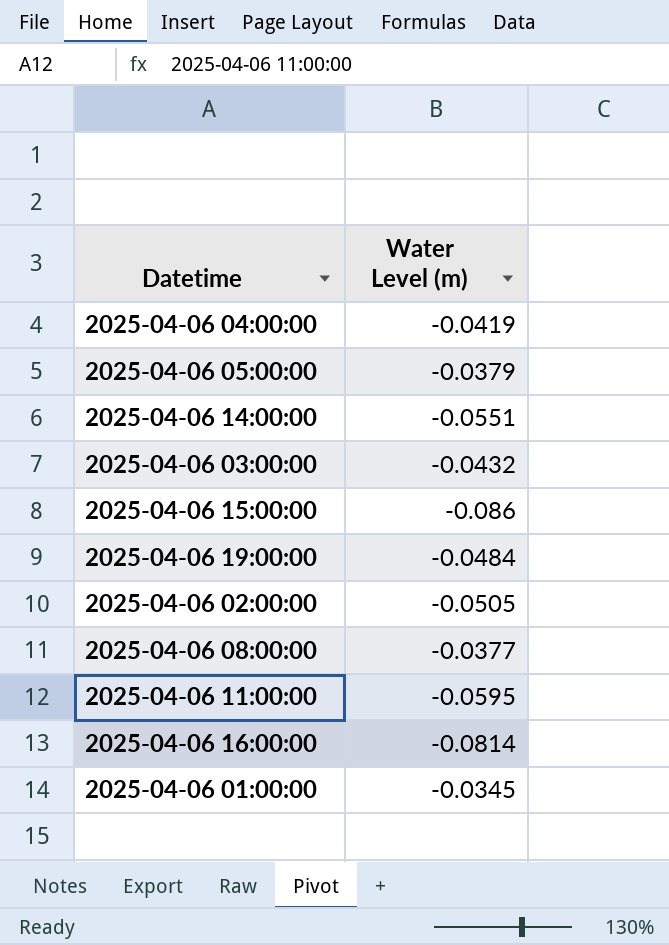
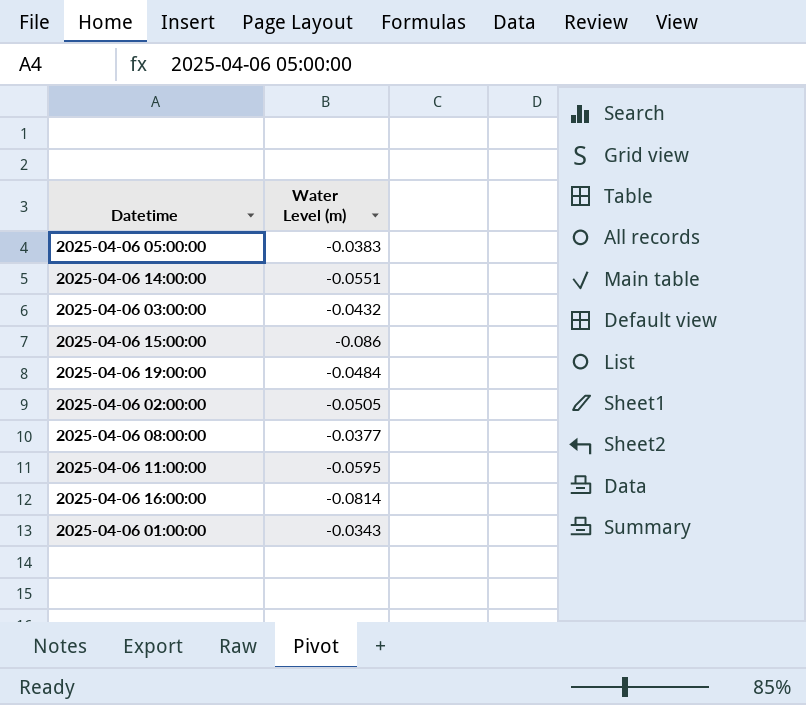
row 2025-04-06 04:00:00: -0.0419 -> none
2025-04-06 05:00:00 | Water Level (m): -0.0379 -> -0.0383
2025-04-06 01:00:00 | Water Level (m): -0.0345 -> -0.0343

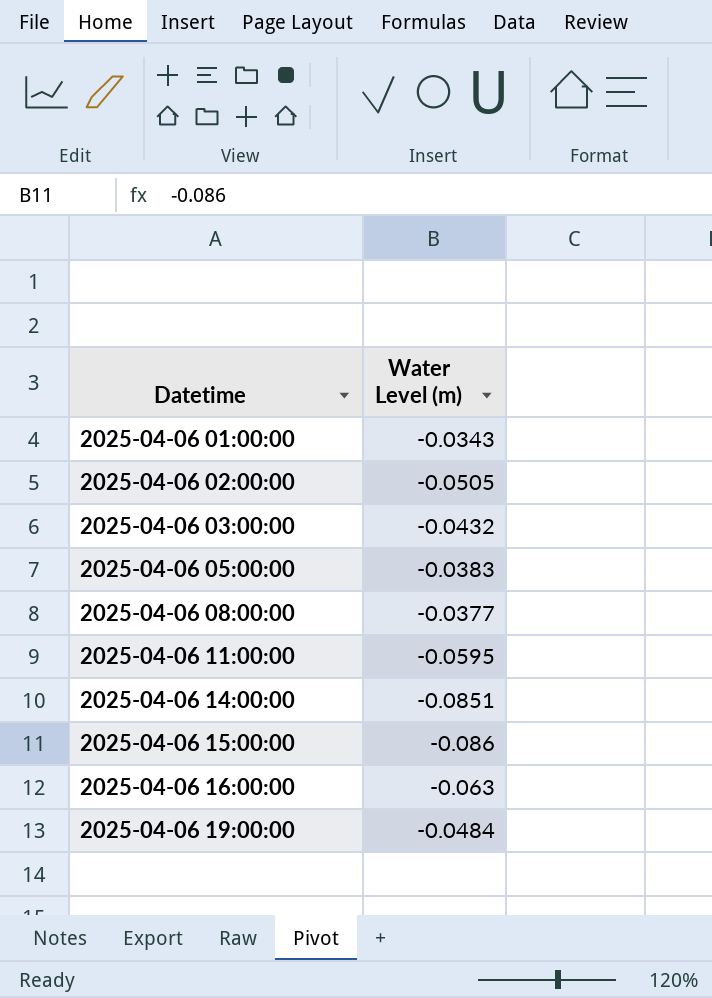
row order: none -> Datetime ascending
2025-04-06 14:00:00 | Water Level (m): -0.0551 -> -0.0851
2025-04-06 16:00:00 | Water Level (m): -0.0814 -> -0.063

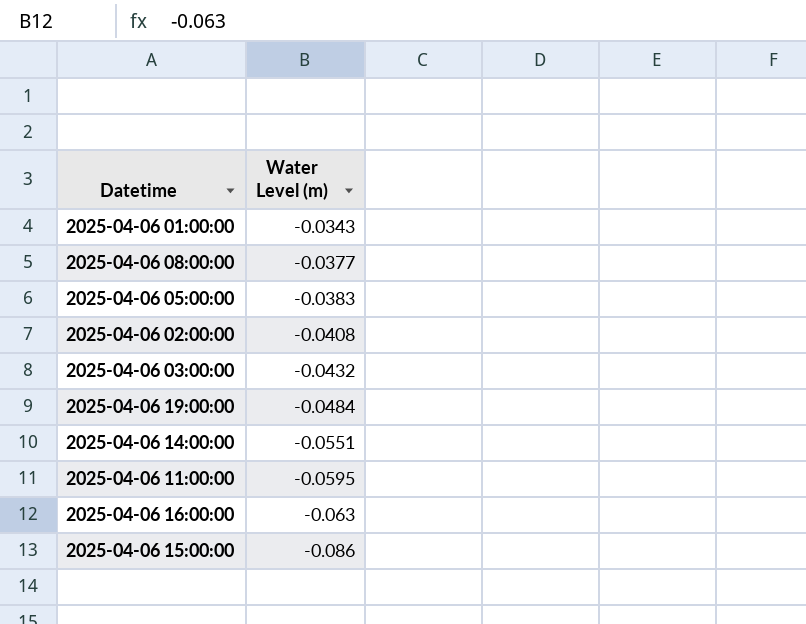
row order: Datetime ascending -> Water Level (m) descending
2025-04-06 02:00:00 | Water Level (m): -0.0505 -> -0.0408
2025-04-06 14:00:00 | Water Level (m): -0.0851 -> -0.0551

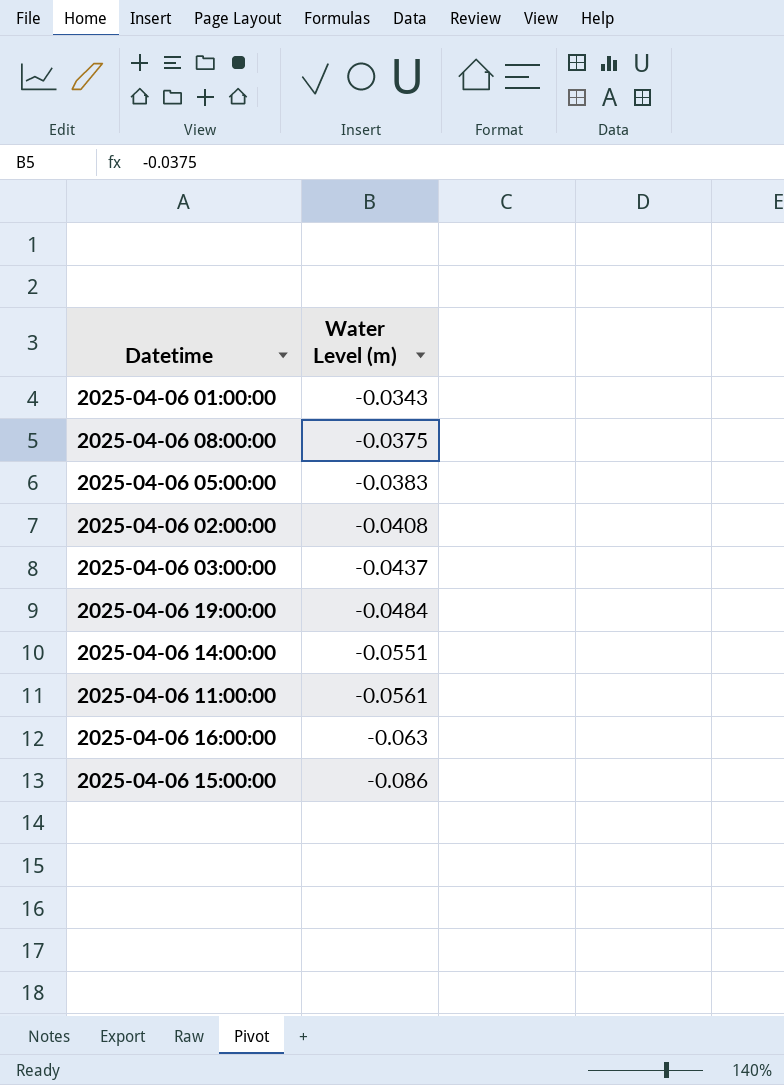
2025-04-06 08:00:00 | Water Level (m): -0.0377 -> -0.0375
2025-04-06 03:00:00 | Water Level (m): -0.0432 -> -0.0437
2025-04-06 11:00:00 | Water Level (m): -0.0595 -> -0.0561

